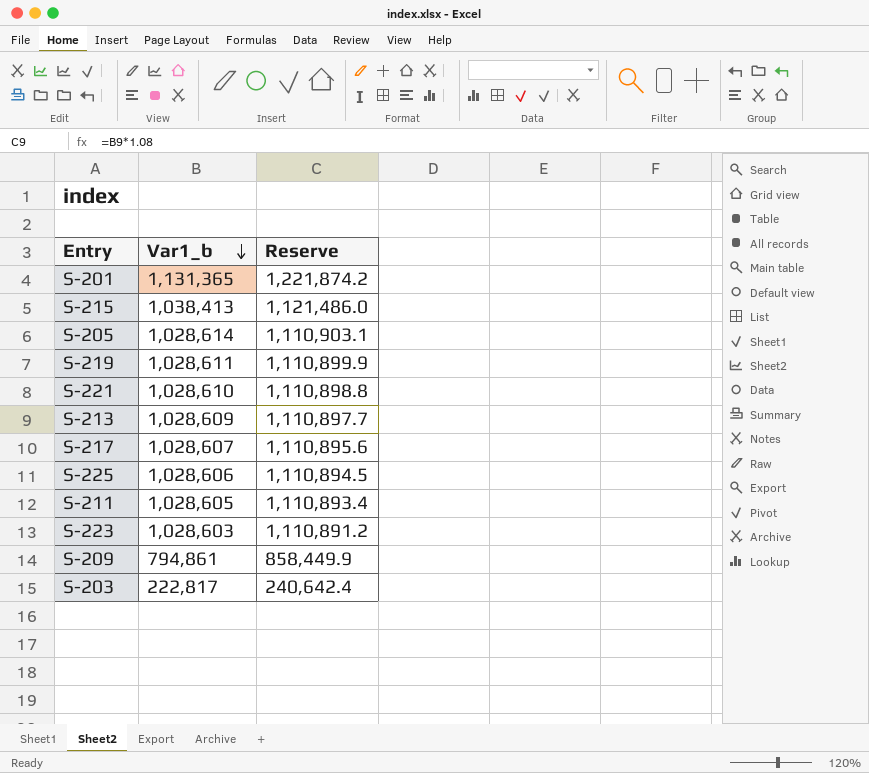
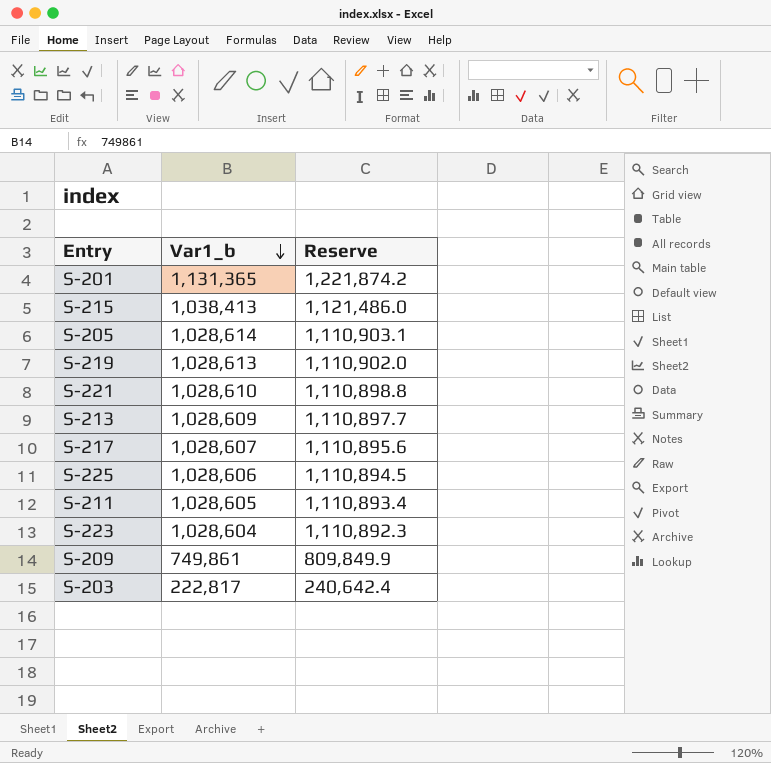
S-219 | Var1_b: 1,028,611 -> 1,028,613
S-219 | Reserve: 1,110,899.9 -> 1,110,902.0
S-223 | Var1_b: 1,028,603 -> 1,028,604
S-223 | Reserve: 1,110,891.2 -> 1,110,892.3
S-209 | Var1_b: 794,861 -> 749,861
S-209 | Reserve: 858,449.9 -> 809,849.9

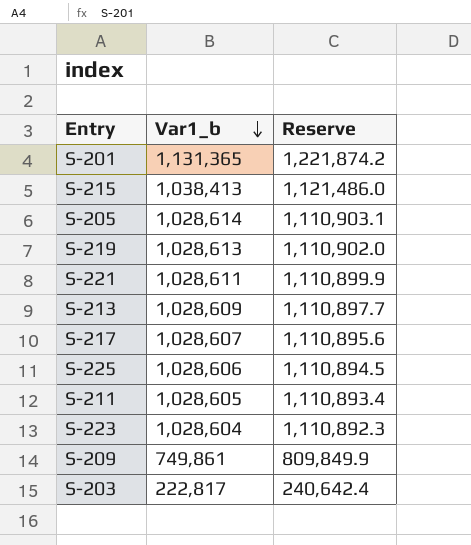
S-221 | Var1_b: 1,028,610 -> 1,028,611
S-221 | Reserve: 1,110,898.8 -> 1,110,899.9

